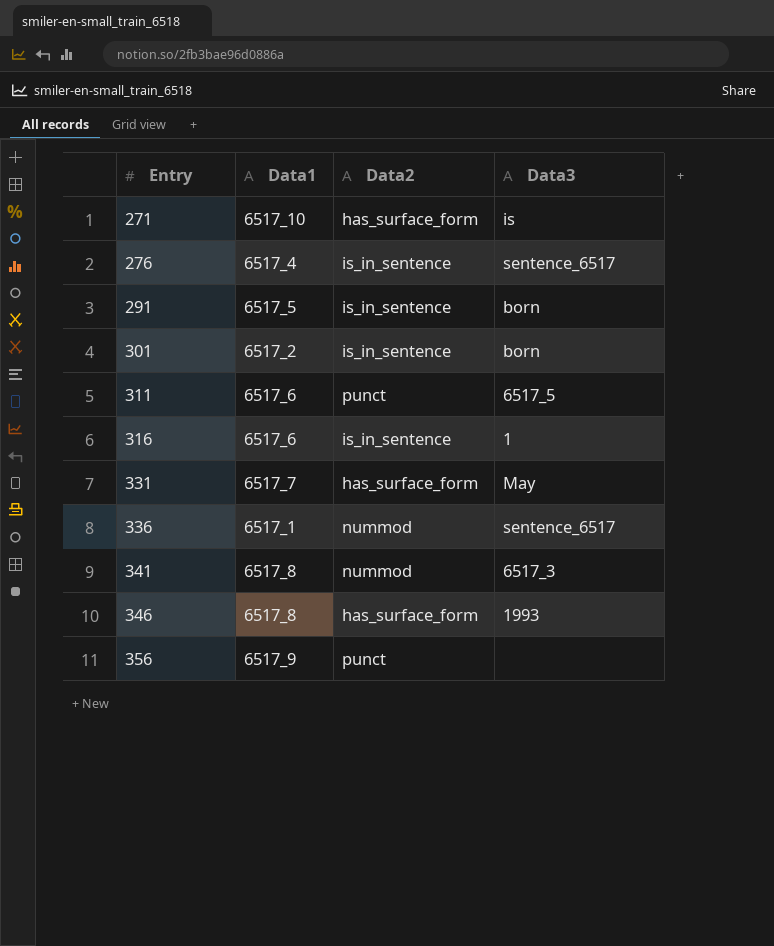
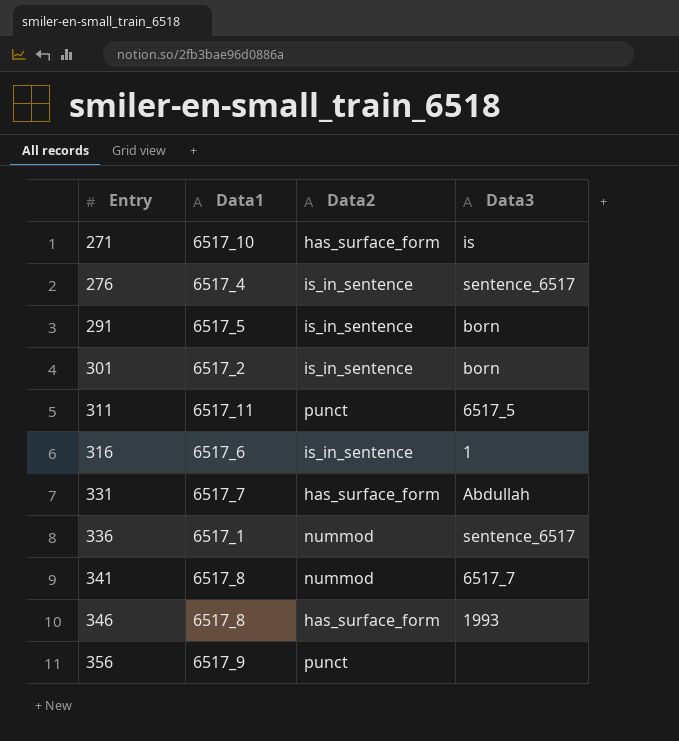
311 | Data1: 6517_6 -> 6517_11
331 | Data3: May -> Abdullah
341 | Data3: 6517_3 -> 6517_7

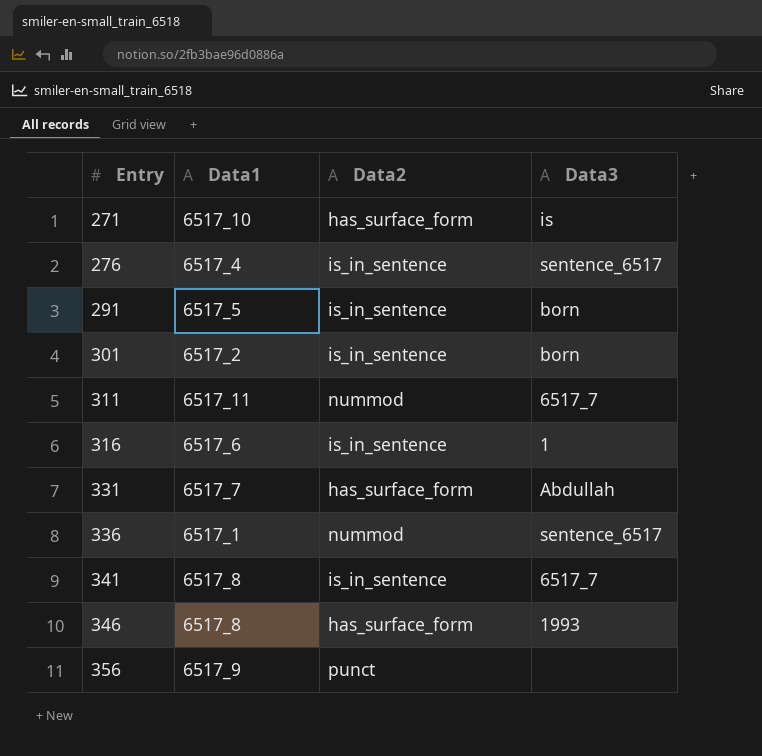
311 | Data2: punct -> nummod
311 | Data3: 6517_5 -> 6517_7
341 | Data2: nummod -> is_in_sentence

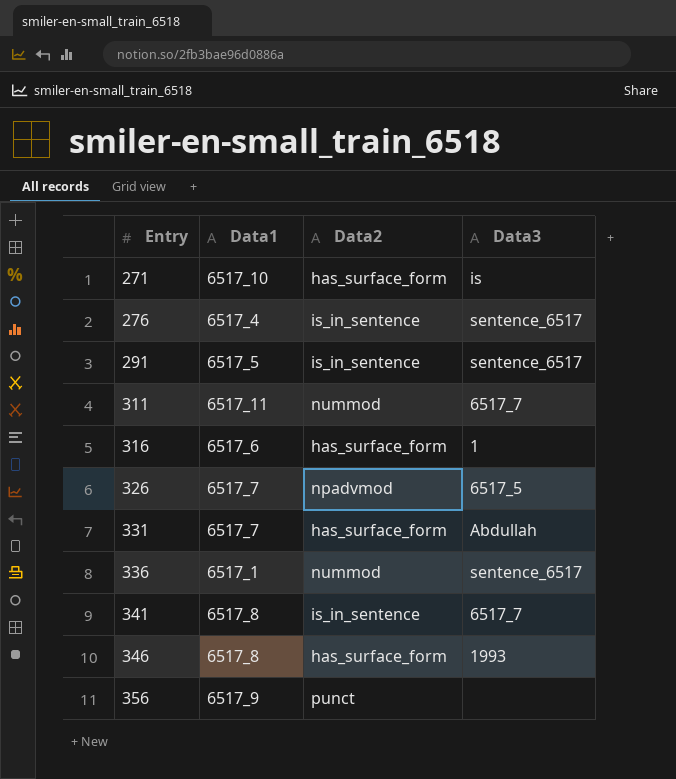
row 301: 6517_2 | is_in_sentence | born -> none
291 | Data3: born -> sentence_6517
316 | Data2: is_in_sentence -> has_surface_form
row 326: none -> 6517_7 | npadvmod | 6517_5

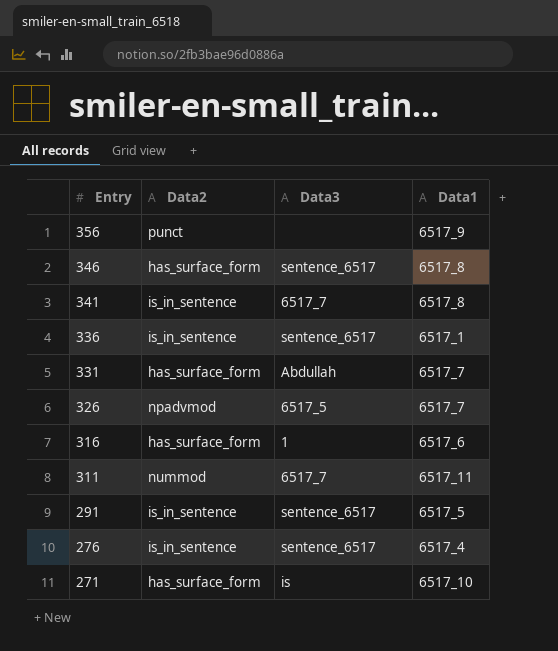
row order: Entry ascending -> Entry descending
column Data1 | position: 2 -> 4
346 | Data3: 1993 -> sentence_6517
336 | Data2: nummod -> is_in_sentence

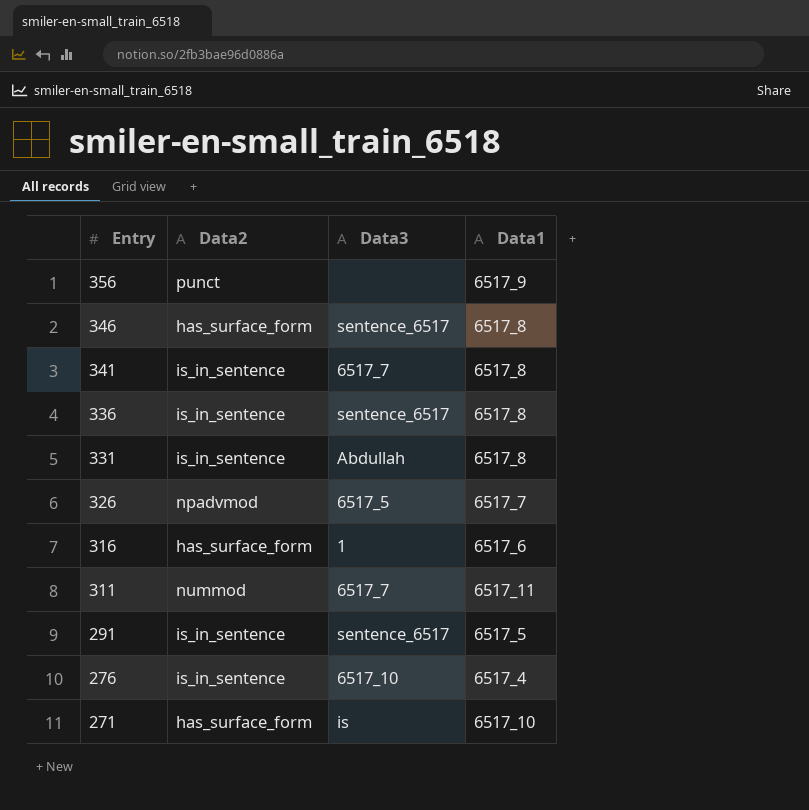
336 | Data1: 6517_1 -> 6517_8
331 | Data2: has_surface_form -> is_in_sentence
331 | Data1: 6517_7 -> 6517_8
276 | Data3: sentence_6517 -> 6517_10

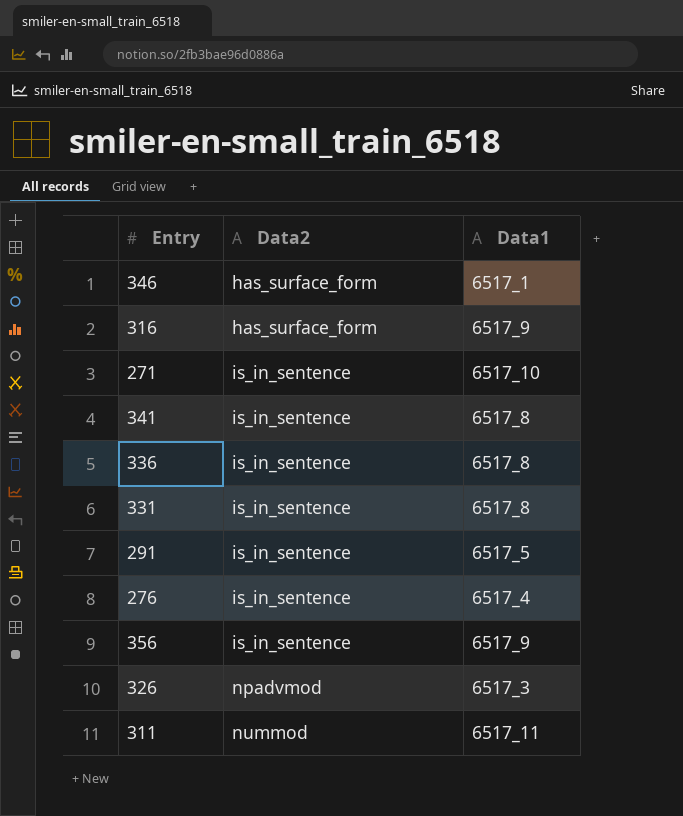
row order: Entry descending -> Data2 ascending
column Data3 | position: 3 -> none
346 | Data1: 6517_8 -> 6517_1
316 | Data1: 6517_6 -> 6517_9
271 | Data2: has_surface_form -> is_in_sentence
356 | Data2: punct -> is_in_sentence
326 | Data1: 6517_7 -> 6517_3

